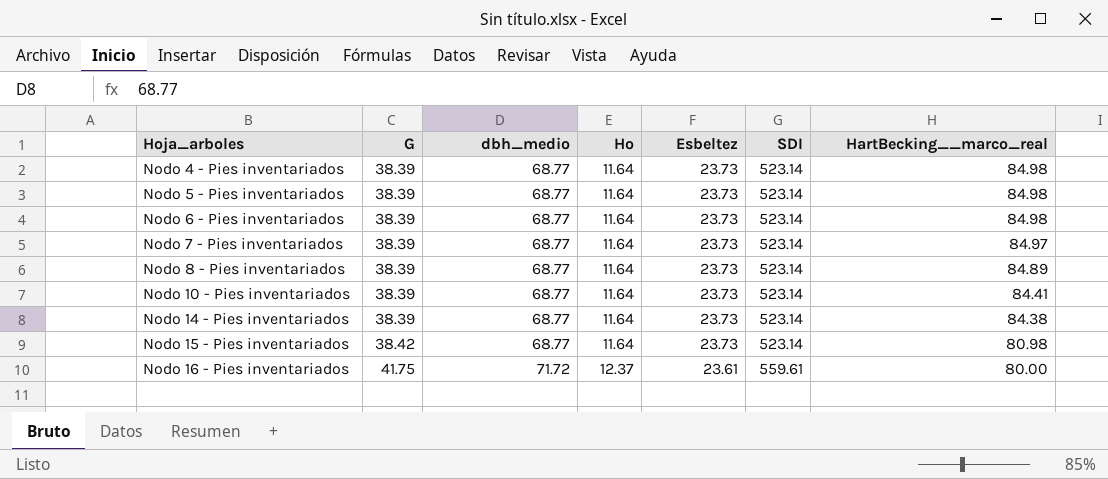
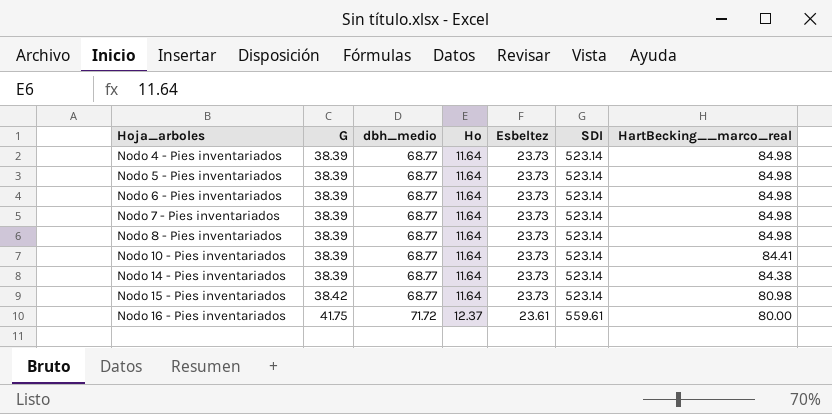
Nodo 7 - Pies inventariados | HartBecking__marco_real: 84.97 -> 84.98
Nodo 8 - Pies inventariados | HartBecking__marco_real: 84.89 -> 84.98

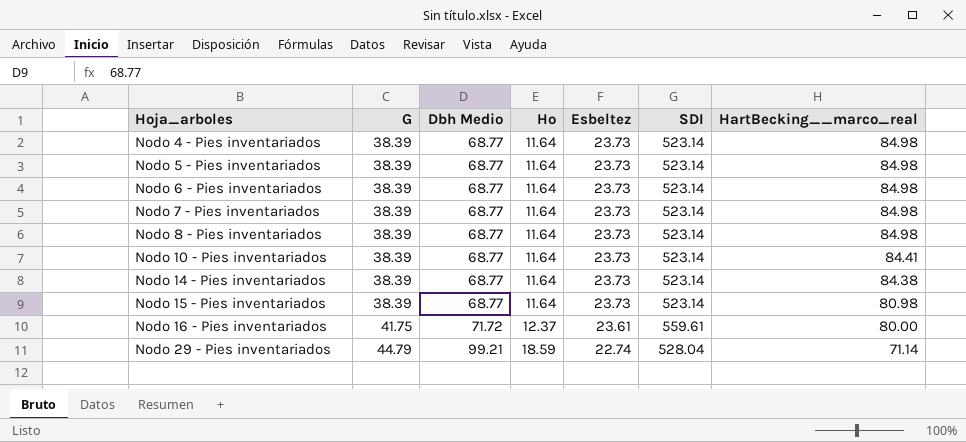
column name: dbh_medio -> Dbh Medio
Nodo 15 - Pies inventariados | G: 38.42 -> 38.39
row Nodo 29 - Pies inventariados: none -> 44.79 | 99.21 | 18.59 | 22.74 | 528.04 | 71.14

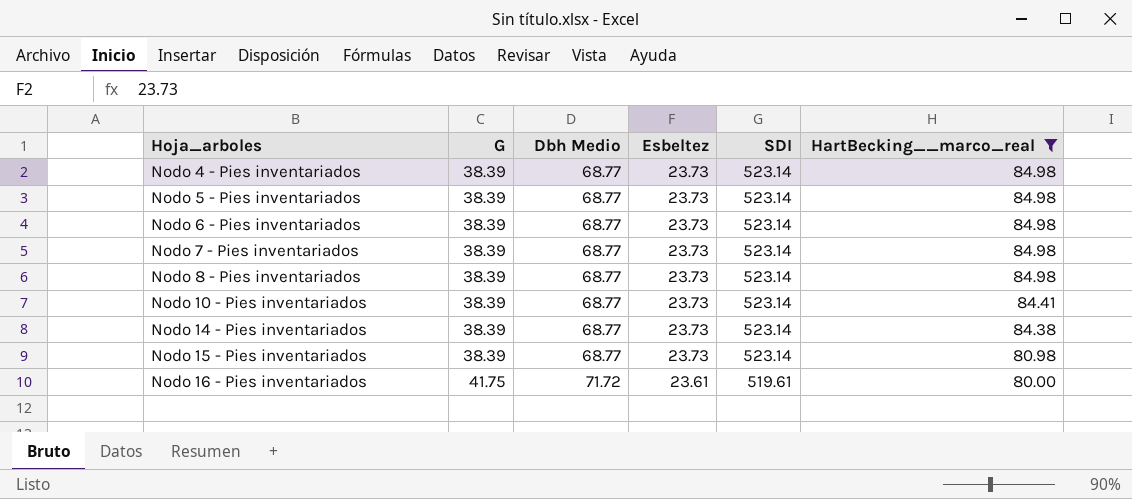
filter: none -> HartBecking__marco_real != 71.14
column Ho | position: 4 -> none
Nodo 16 - Pies inventariados | SDI: 559.61 -> 519.61

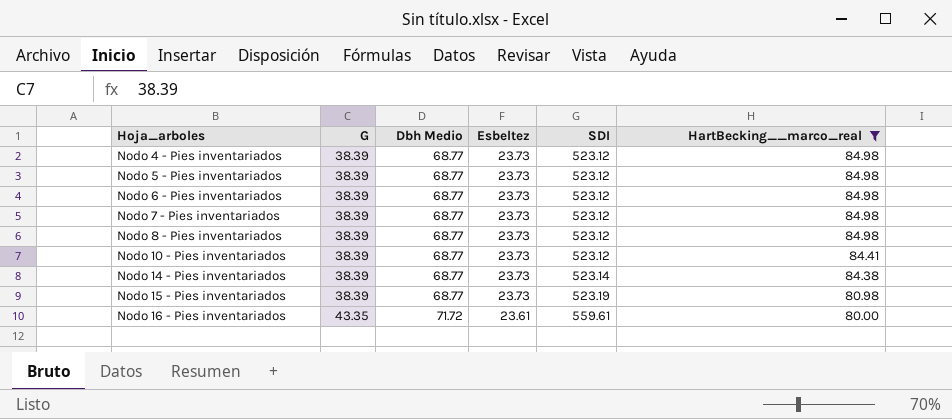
Nodo 4 - Pies inventariados | SDI: 523.14 -> 523.12
Nodo 5 - Pies inventariados | SDI: 523.14 -> 523.12
Nodo 6 - Pies inventariados | SDI: 523.14 -> 523.12
Nodo 7 - Pies inventariados | SDI: 523.14 -> 523.12
Nodo 8 - Pies inventariados | SDI: 523.14 -> 523.12
Nodo 10 - Pies inventariados | SDI: 523.14 -> 523.12
Nodo 15 - Pies inventariados | SDI: 523.14 -> 523.19
Nodo 16 - Pies inventariados | G: 41.75 -> 43.35
Nodo 16 - Pies inventariados | SDI: 519.61 -> 559.61

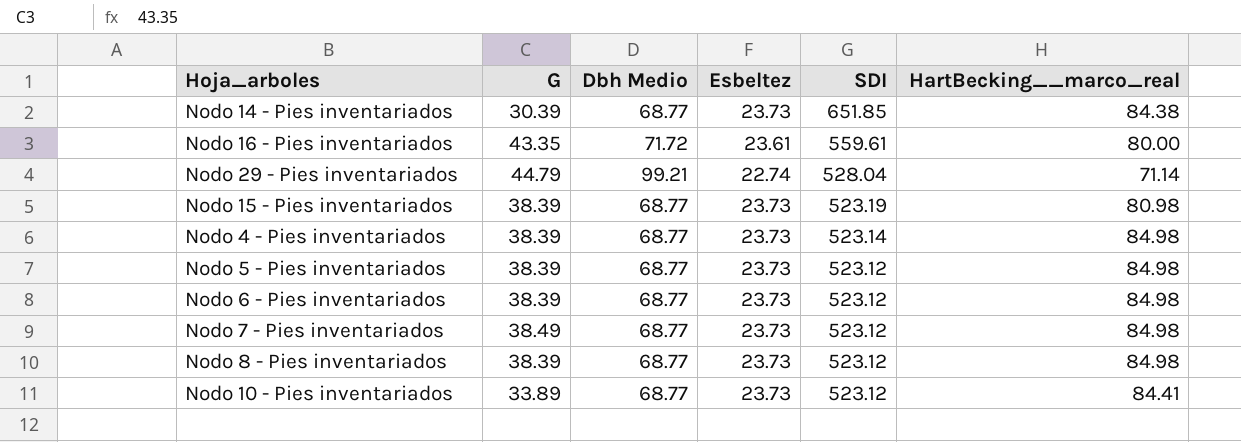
filter: HartBecking__marco_real != 71.14 -> none
row order: Hoja_arboles ascending -> SDI descending
Nodo 14 - Pies inventariados | G: 38.39 -> 30.39
Nodo 14 - Pies inventariados | SDI: 523.14 -> 651.85
Nodo 4 - Pies inventariados | SDI: 523.12 -> 523.14
Nodo 7 - Pies inventariados | G: 38.39 -> 38.49
Nodo 10 - Pies inventariados | G: 38.39 -> 33.89

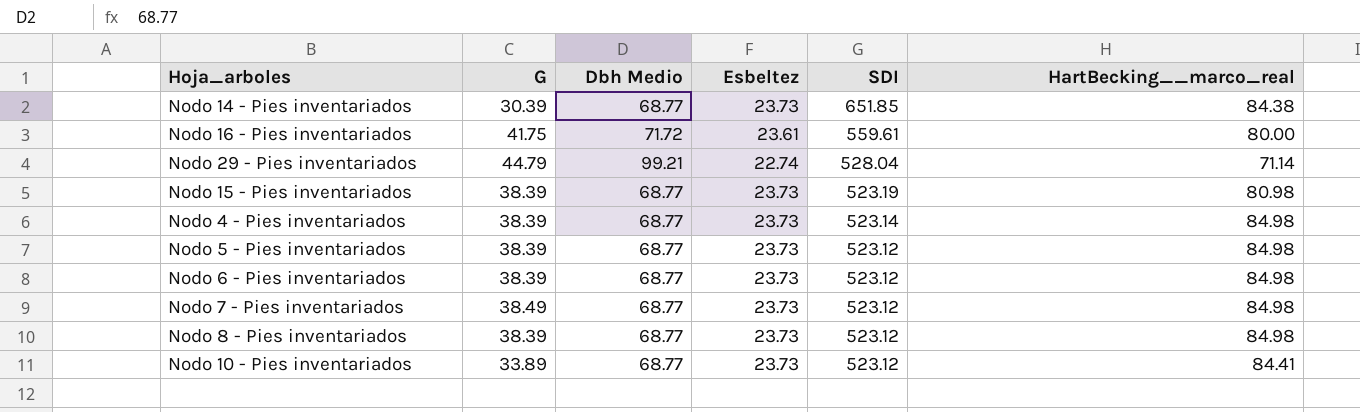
Nodo 16 - Pies inventariados | G: 43.35 -> 41.75

